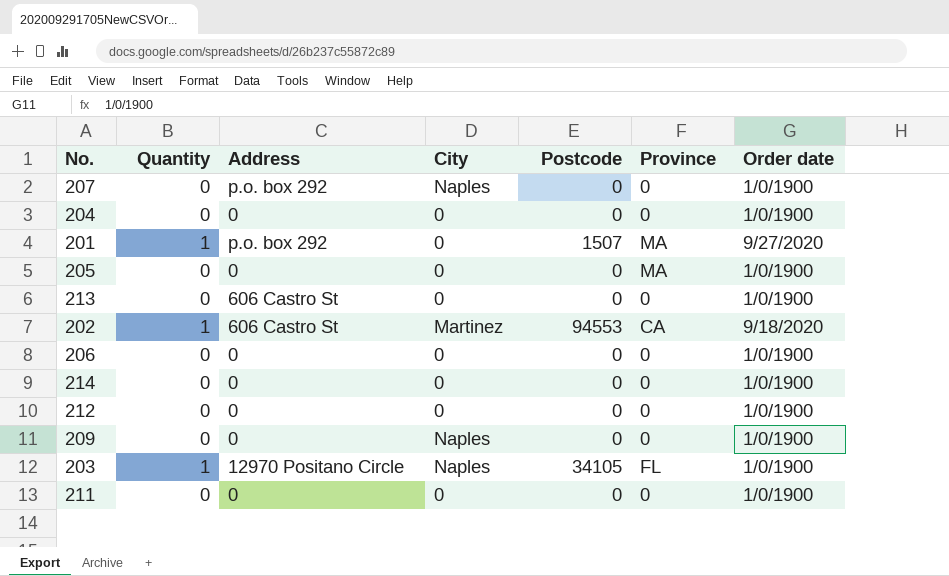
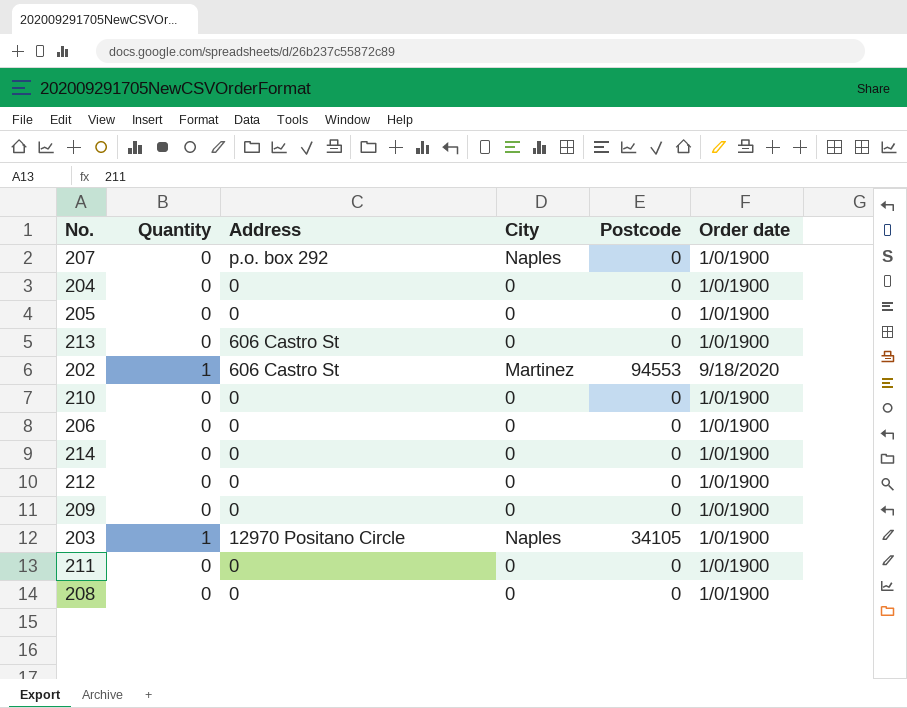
column Province | position: 6 -> none
row 201: 1 | p.o. box 292 | 0 | 1507 | MA | 9/27/2020 -> none
row 210: none -> 0 | 0 | 0 | 0 | 1/0/1900
209 | City: Naples -> 0
row 208: none -> 0 | 0 | 0 | 0 | 1/0/1900

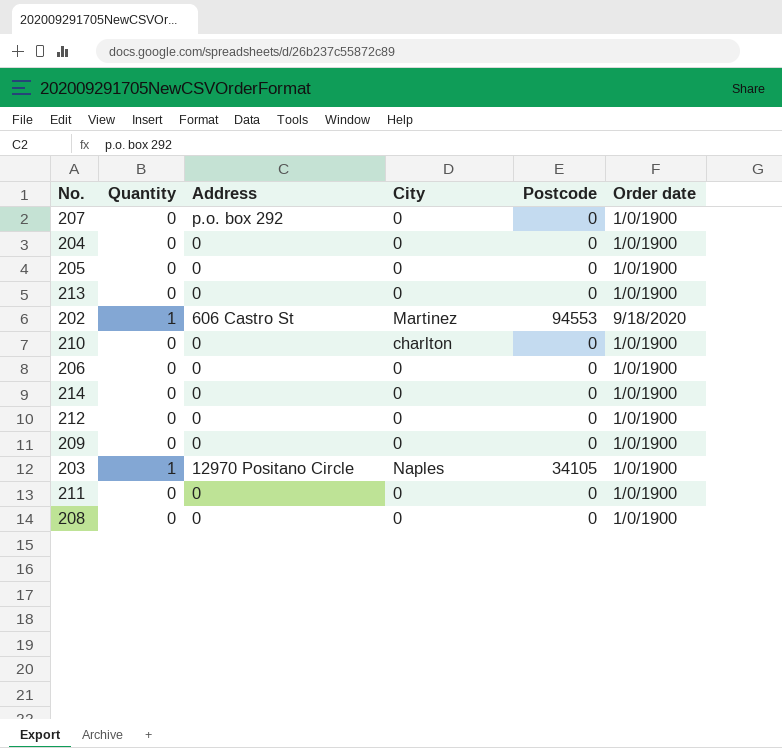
207 | City: Naples -> 0
213 | Address: 606 Castro St -> 0
210 | City: 0 -> charlton

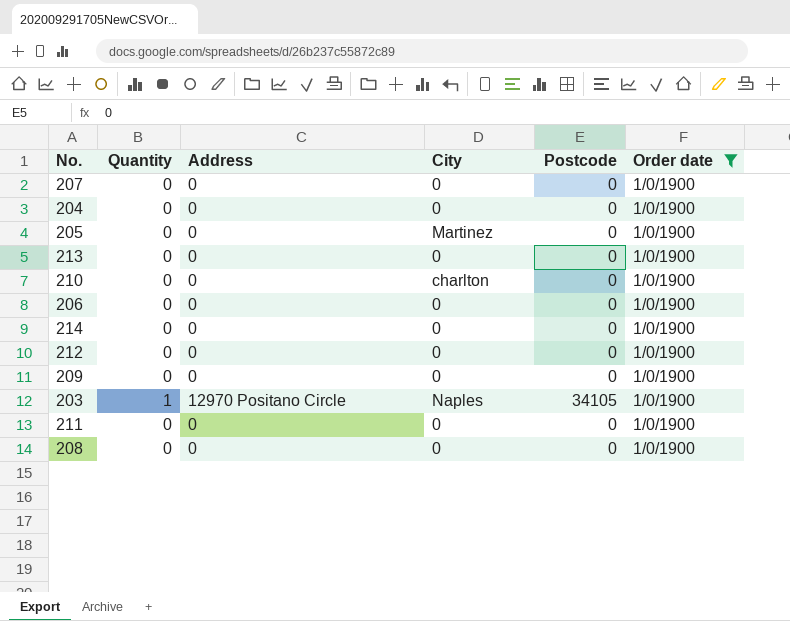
filter: none -> Order date = 1/0/1900
207 | Address: p.o. box 292 -> 0
205 | City: 0 -> Martinez

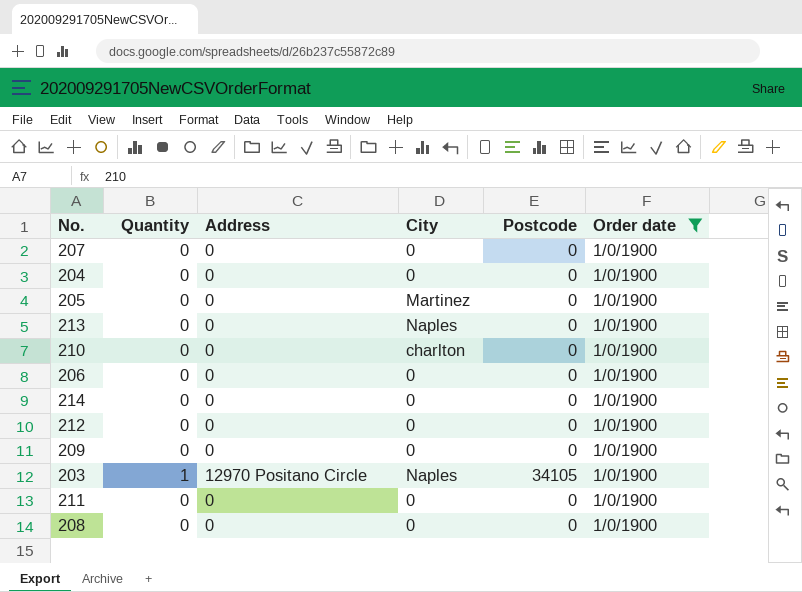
213 | City: 0 -> Naples

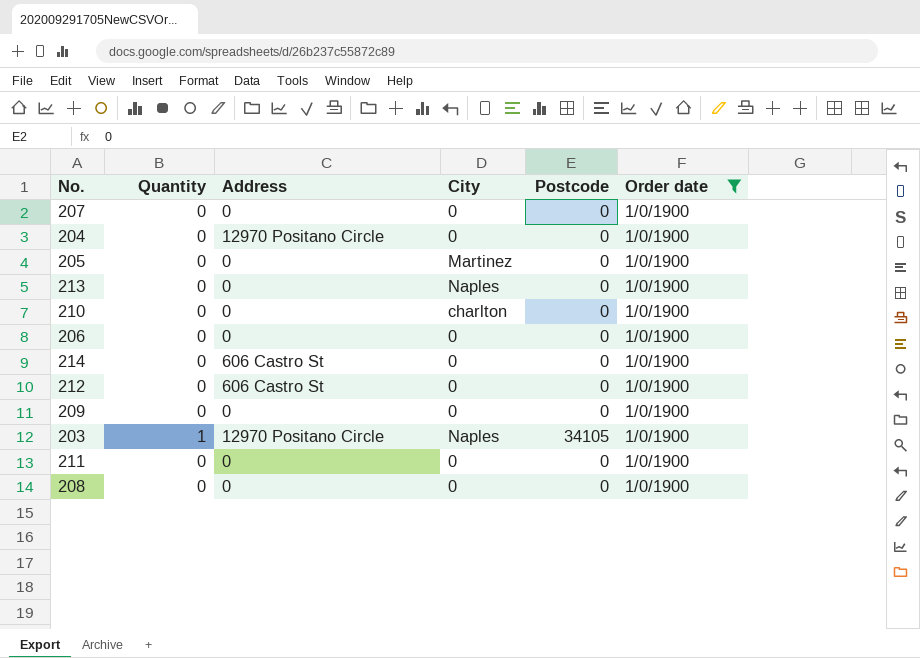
204 | Address: 0 -> 12970 Positano Circle
214 | Address: 0 -> 606 Castro St
212 | Address: 0 -> 606 Castro St

